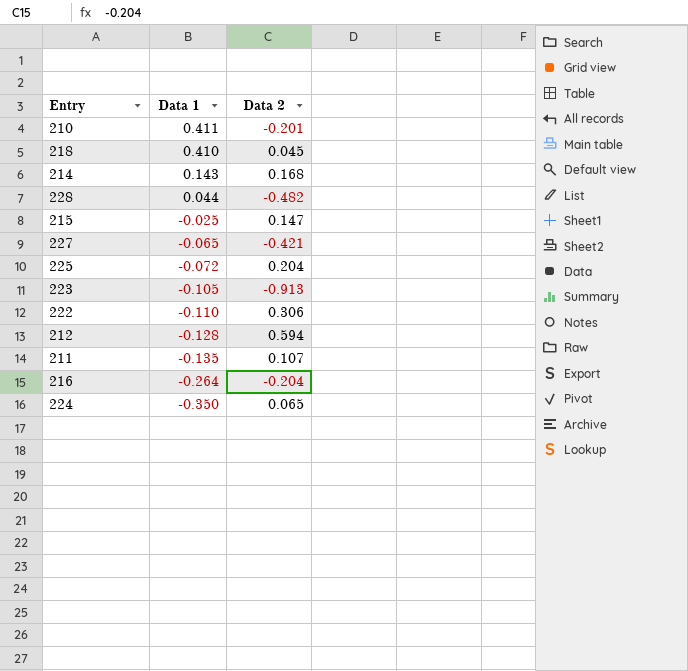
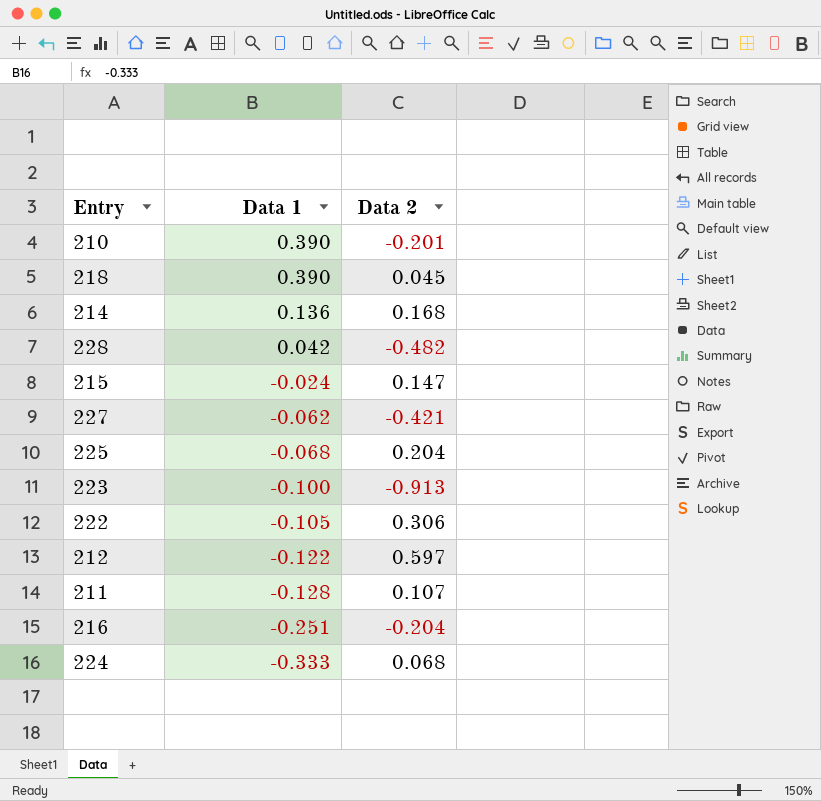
210 | Data 1: 0.411 -> 0.390
218 | Data 1: 0.410 -> 0.390
214 | Data 1: 0.143 -> 0.136
228 | Data 1: 0.044 -> 0.042
215 | Data 1: -0.025 -> -0.024
227 | Data 1: -0.065 -> -0.062
225 | Data 1: -0.072 -> -0.068
223 | Data 1: -0.105 -> -0.100
222 | Data 1: -0.110 -> -0.105
212 | Data 1: -0.128 -> -0.122
212 | Data 2: 0.594 -> 0.597
211 | Data 1: -0.135 -> -0.128
216 | Data 1: -0.264 -> -0.251
224 | Data 1: -0.350 -> -0.333
224 | Data 2: 0.065 -> 0.068

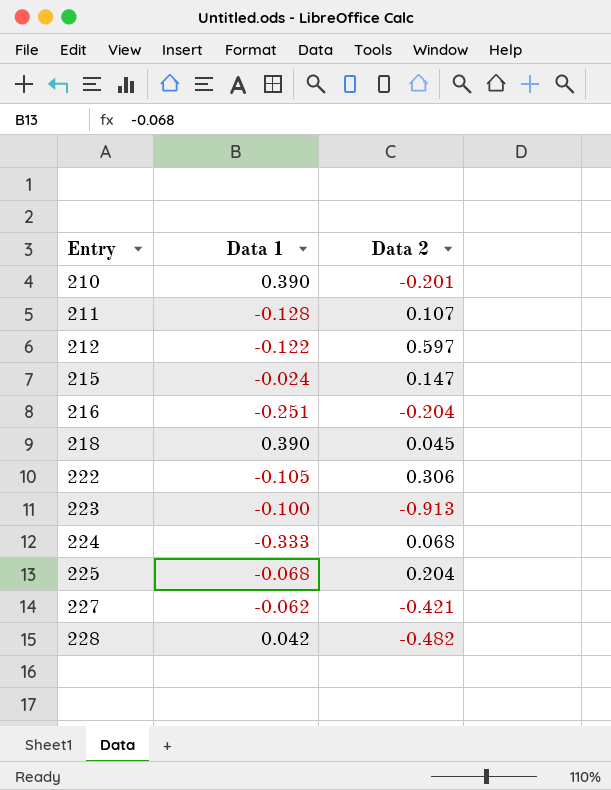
row order: Data 1 descending -> Entry ascending
row 214: 0.136 | 0.168 -> none

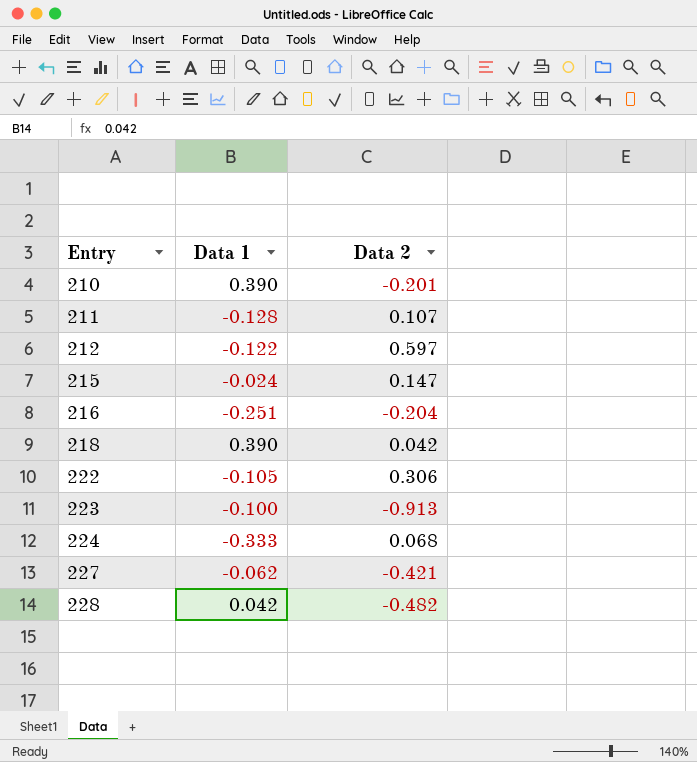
row 225: -0.068 | 0.204 -> none
218 | Data 2: 0.045 -> 0.042

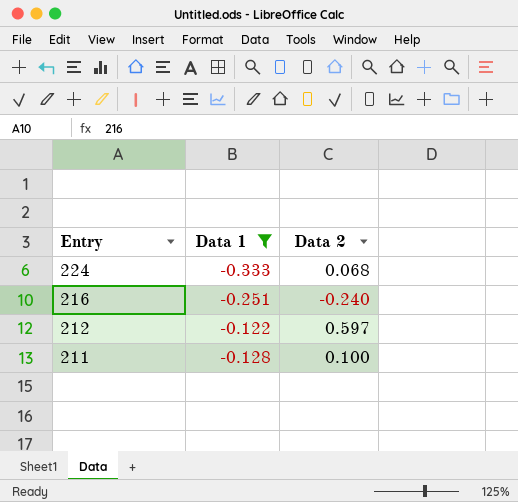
filter: none -> Data 1 <= -0.122
row order: Entry ascending -> Entry descending
216 | Data 2: -0.204 -> -0.240
211 | Data 2: 0.107 -> 0.100

